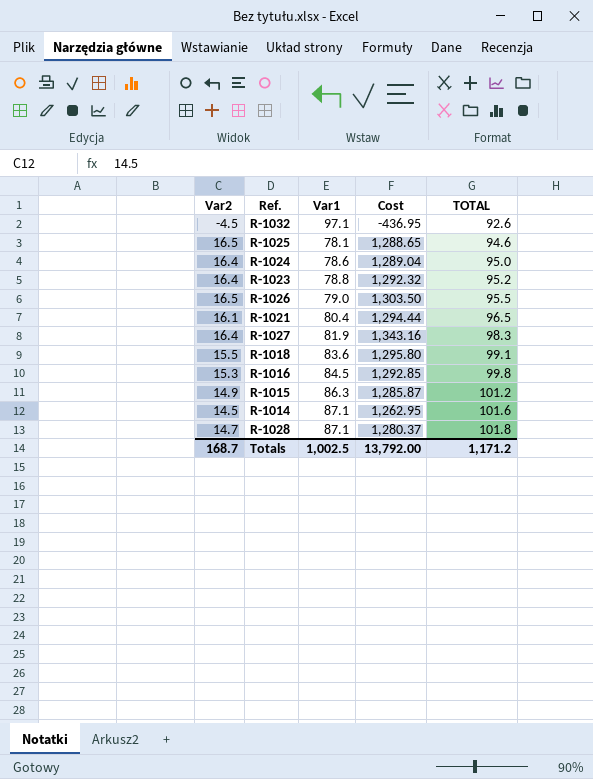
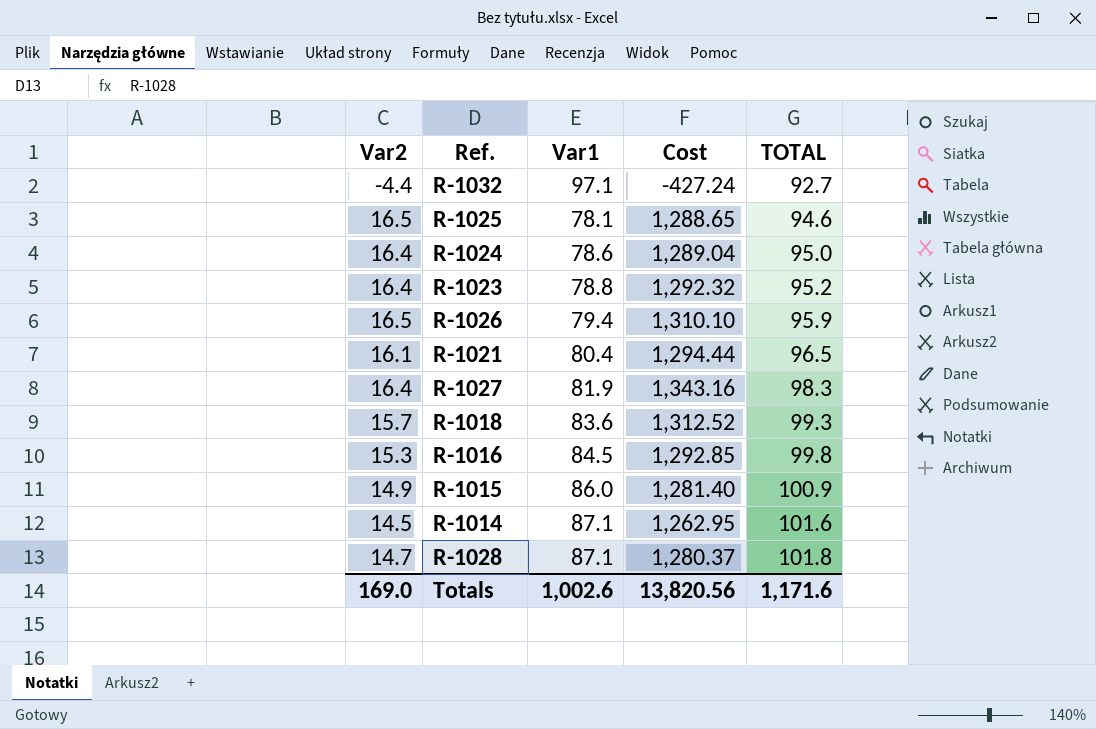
R-1032 | Var2: -4.5 -> -4.4
R-1032 | Cost: -436.95 -> -427.24
R-1032 | TOTAL: 92.6 -> 92.7
R-1026 | Var1: 79.0 -> 79.4
R-1026 | Cost: 1,303.50 -> 1,310.10
R-1026 | TOTAL: 95.5 -> 95.9
R-1018 | Var2: 15.5 -> 15.7
R-1018 | Cost: 1,295.80 -> 1,312.52
R-1018 | TOTAL: 99.1 -> 99.3
R-1015 | Var1: 86.3 -> 86.0
R-1015 | Cost: 1,285.87 -> 1,281.40
R-1015 | TOTAL: 101.2 -> 100.9
Totals | Var2: 168.7 -> 169.0
Totals | Var1: 1,002.5 -> 1,002.6
Totals | Cost: 13,792.00 -> 13,820.56
Totals | TOTAL: 1,171.2 -> 1,171.6

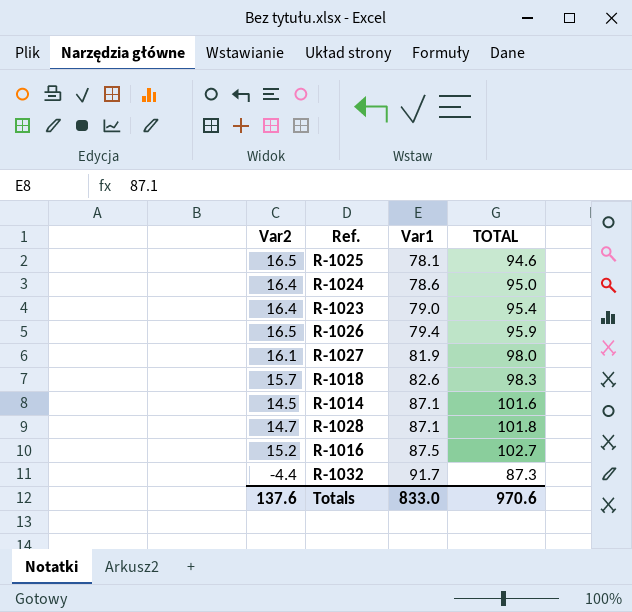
row order: TOTAL ascending -> Var1 ascending
column Cost | formula: [Var2] * [Var1] -> none
row R-1021: 16.1 | 80.4 | 1,294.44 | 96.5 -> none
row R-1015: 14.9 | 86.0 | 1,281.40 | 100.9 -> none
R-1023 | Var1: 78.8 -> 79.0
R-1023 | TOTAL: 95.2 -> 95.4
R-1027 | Var2: 16.4 -> 16.1
R-1027 | TOTAL: 98.3 -> 98.0
R-1018 | Var1: 83.6 -> 82.6
R-1018 | TOTAL: 99.3 -> 98.3
R-1016 | Var2: 15.3 -> 15.2
R-1016 | Var1: 84.5 -> 87.5
R-1016 | TOTAL: 99.8 -> 102.7
R-1032 | Var1: 97.1 -> 91.7
R-1032 | TOTAL: 92.7 -> 87.3
Totals | Var2: 169.0 -> 137.6
Totals | Var1: 1,002.6 -> 833.0
Totals | TOTAL: 1,171.6 -> 970.6

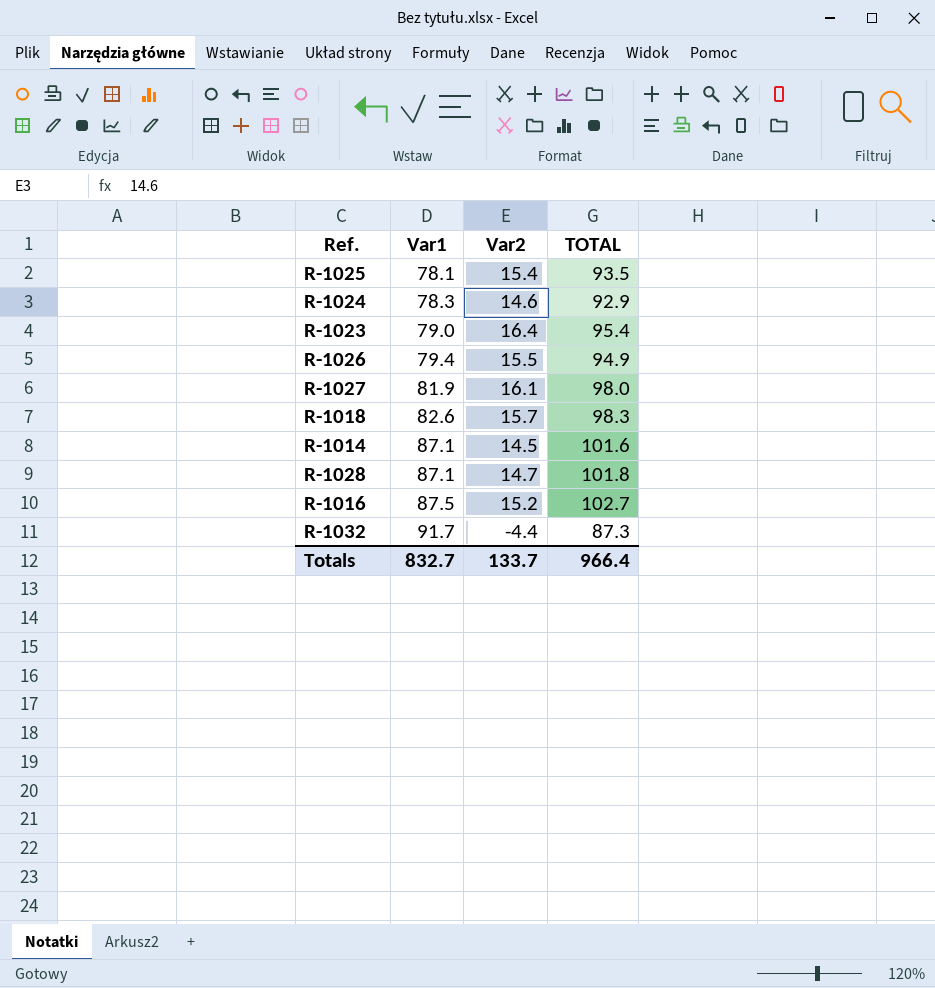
column Var2 | position: 1 -> 3
R-1025 | Var2: 16.5 -> 15.4
R-1025 | TOTAL: 94.6 -> 93.5
R-1024 | Var1: 78.6 -> 78.3
R-1024 | Var2: 16.4 -> 14.6
R-1024 | TOTAL: 95.0 -> 92.9
R-1026 | Var2: 16.5 -> 15.5
R-1026 | TOTAL: 95.9 -> 94.9
Totals | Var1: 833.0 -> 832.7
Totals | Var2: 137.6 -> 133.7
Totals | TOTAL: 970.6 -> 966.4

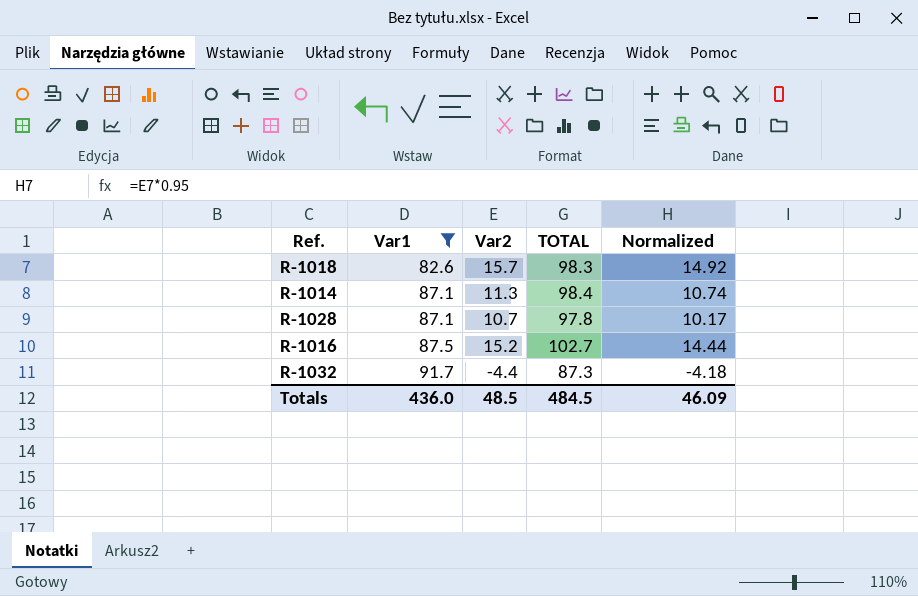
filter: none -> Var1 >= 82.6
column Normalized | formula: none -> [Var2] * 0.95
R-1014 | Var2: 14.5 -> 11.3
R-1014 | TOTAL: 101.6 -> 98.4
R-1028 | Var2: 14.7 -> 10.7
R-1028 | TOTAL: 101.8 -> 97.8
Totals | Var1: 832.7 -> 436.0
Totals | Var2: 133.7 -> 48.5
Totals | TOTAL: 966.4 -> 484.5

